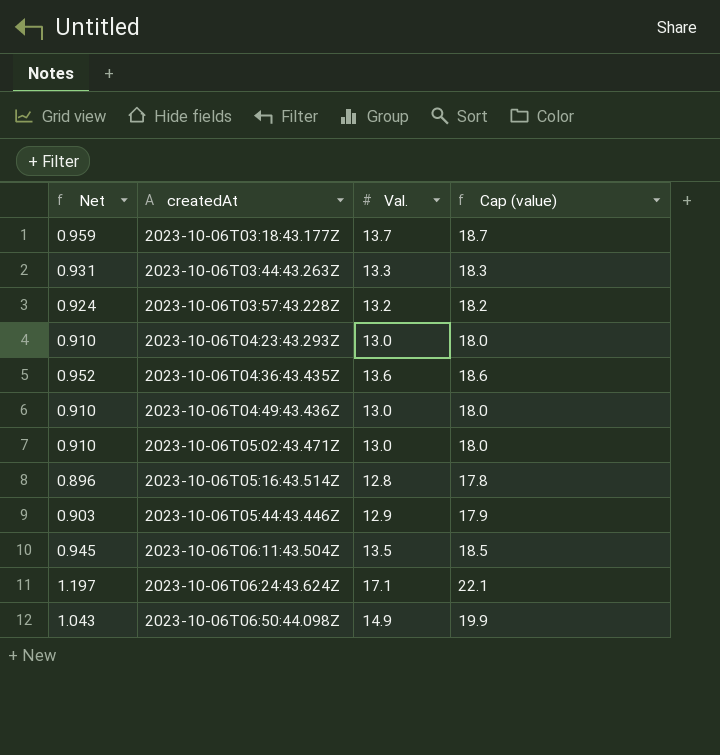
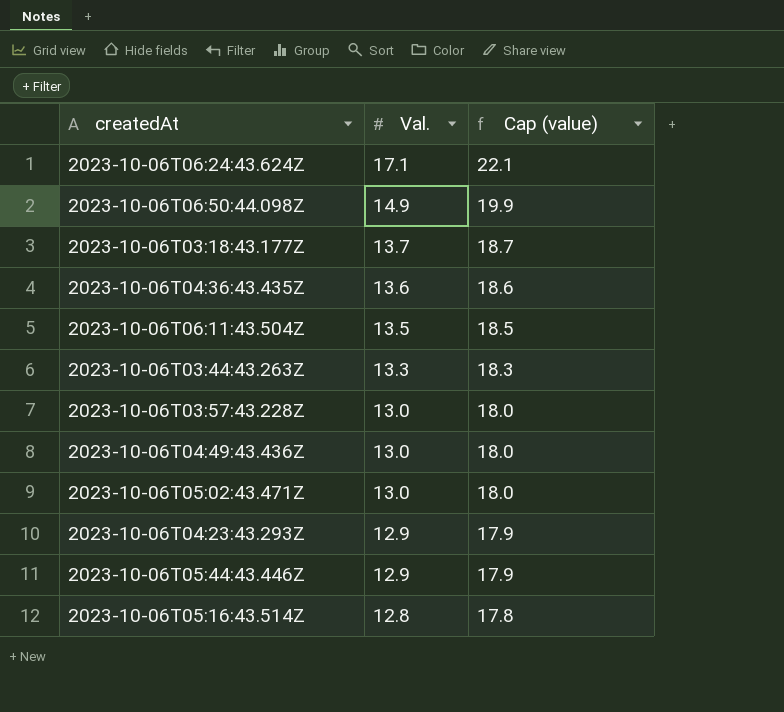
row order: createdAt ascending -> Val. descending
column Net | formula: [Val.] * 0.07 -> none
2023-10-06T03:57:43.228Z | Val.: 13.2 -> 13.0
2023-10-06T03:57:43.228Z | Cap (value): 18.2 -> 18.0
2023-10-06T04:23:43.293Z | Val.: 13.0 -> 12.9
2023-10-06T04:23:43.293Z | Cap (value): 18.0 -> 17.9

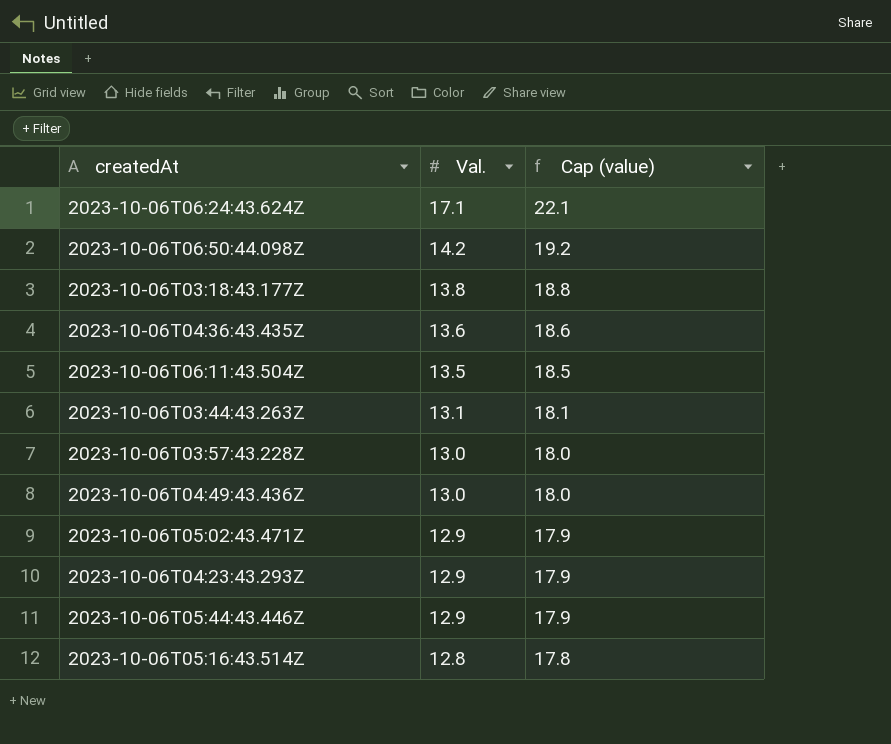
2023-10-06T06:50:44.098Z | Val.: 14.9 -> 14.2
2023-10-06T06:50:44.098Z | Cap (value): 19.9 -> 19.2
2023-10-06T03:18:43.177Z | Val.: 13.7 -> 13.8
2023-10-06T03:18:43.177Z | Cap (value): 18.7 -> 18.8
2023-10-06T03:44:43.263Z | Val.: 13.3 -> 13.1
2023-10-06T03:44:43.263Z | Cap (value): 18.3 -> 18.1
2023-10-06T05:02:43.471Z | Val.: 13.0 -> 12.9
2023-10-06T05:02:43.471Z | Cap (value): 18.0 -> 17.9

